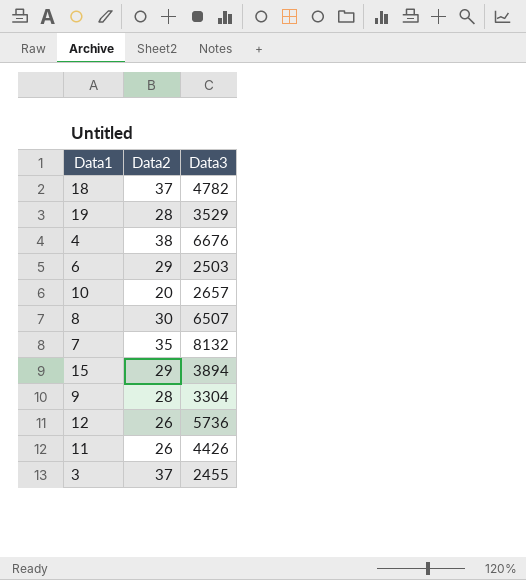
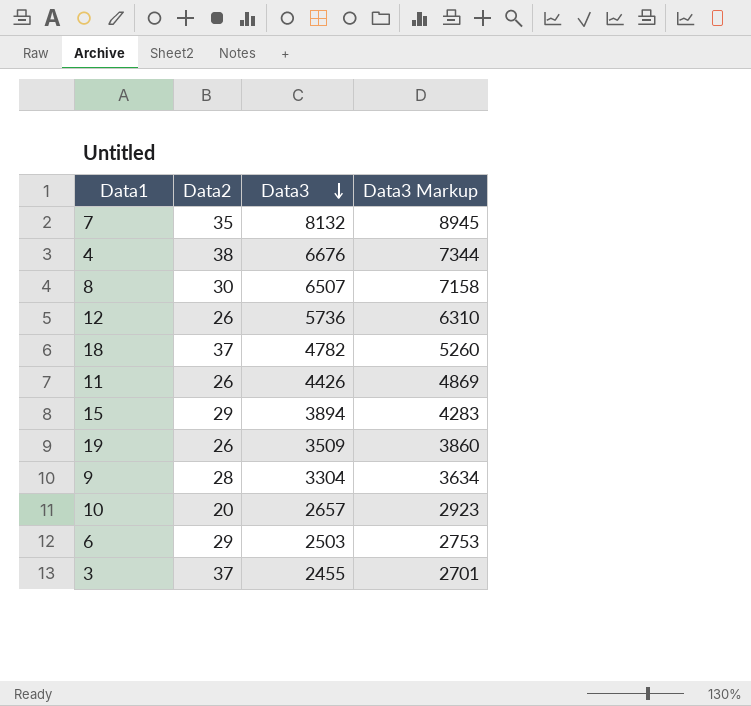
row order: none -> Data3 descending
column Data3 Markup | formula: none -> [Data3] * 1.1
19 | Data2: 28 -> 26
19 | Data3: 3529 -> 3509

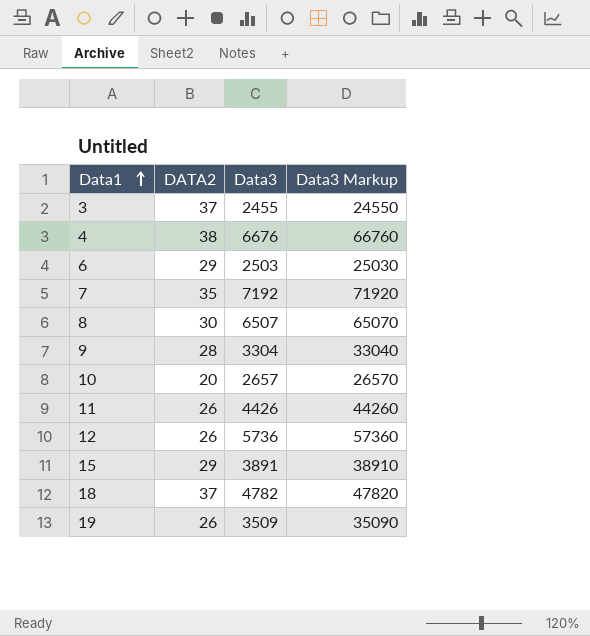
row order: Data3 descending -> Data1 ascending
column name: Data2 -> DATA2
column Data3 Markup | formula: [Data3] * 1.1 -> [Data3] * 10
7 | Data3: 8132 -> 7192
15 | Data3: 3894 -> 3891

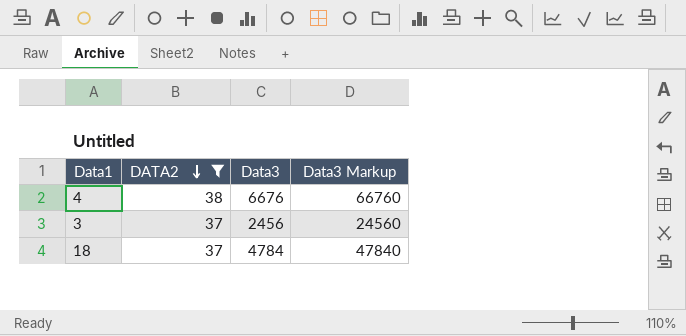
filter: none -> DATA2 >= 37
row order: Data1 ascending -> DATA2 descending
3 | Data3: 2455 -> 2456
3 | Data3 Markup: 24550 -> 24560
18 | Data3: 4782 -> 4784
18 | Data3 Markup: 47820 -> 47840

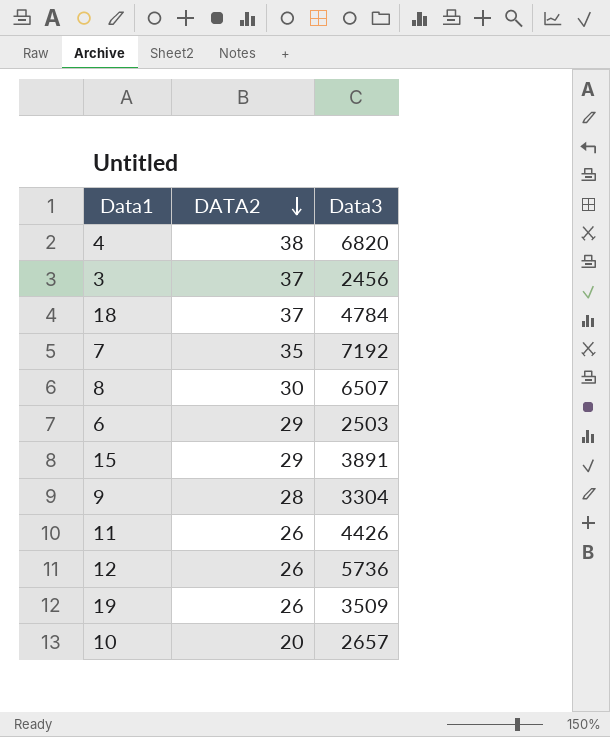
filter: DATA2 >= 37 -> none
column Data3 Markup | formula: [Data3] * 10 -> none
4 | Data3: 6676 -> 6820

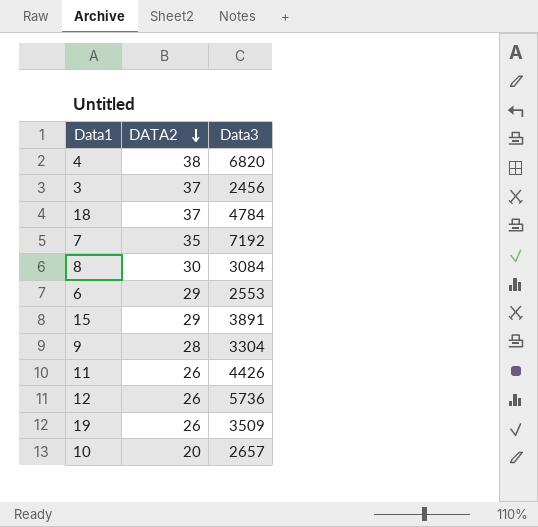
8 | Data3: 6507 -> 3084
6 | Data3: 2503 -> 2553

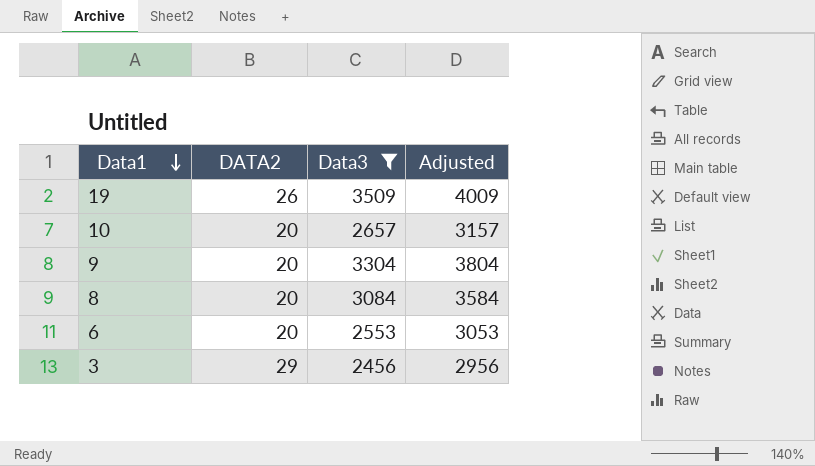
filter: none -> Data3 <= 3509
row order: DATA2 descending -> Data1 descending
column Adjusted | formula: none -> [Data3] + 500
9 | DATA2: 28 -> 20
8 | DATA2: 30 -> 20
6 | DATA2: 29 -> 20
3 | DATA2: 37 -> 29

